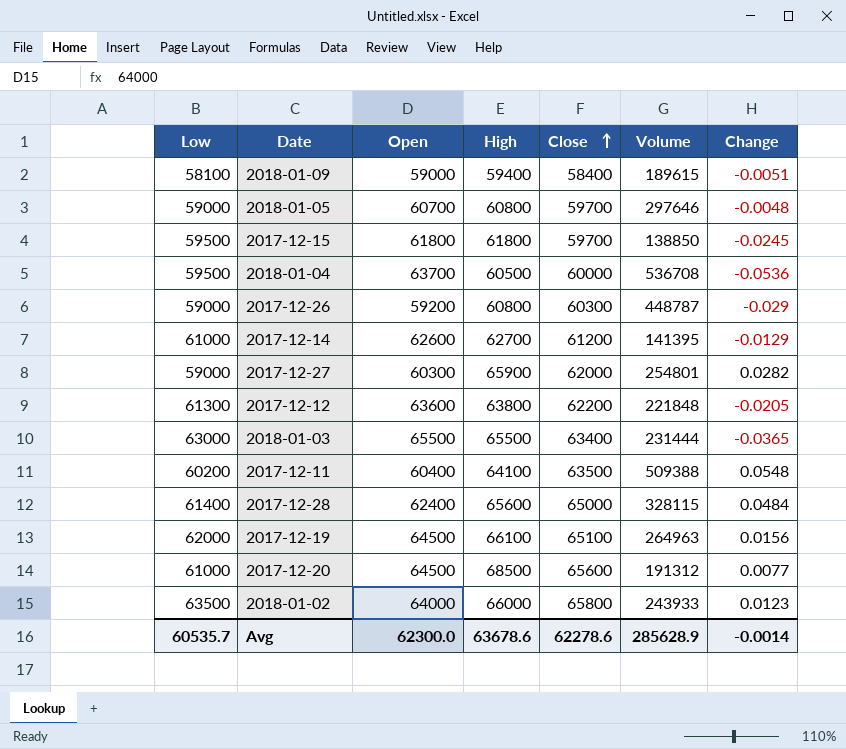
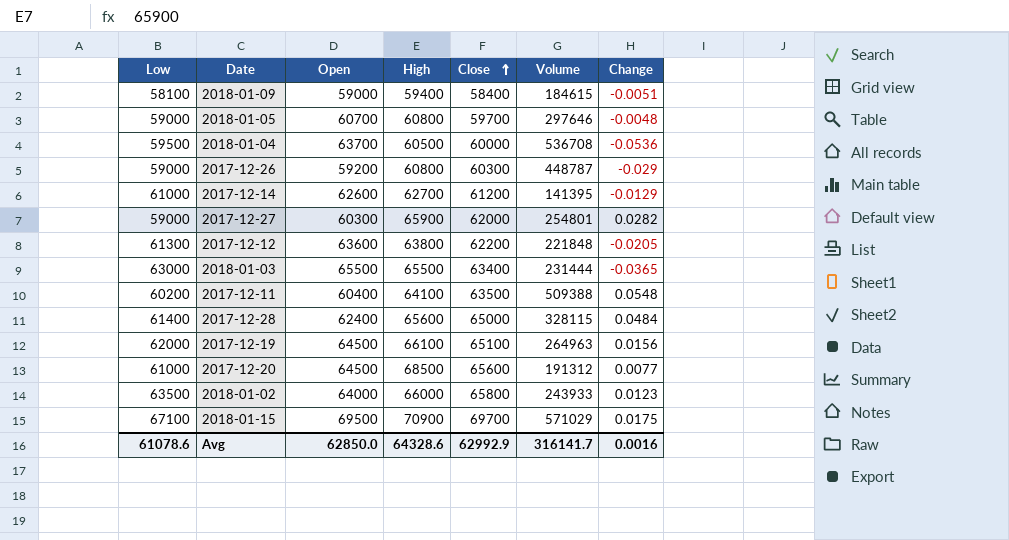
row 2017-12-15: 59500 | 61800 | 61800 | 59700 | 138850 | -0.0245 -> none
2018-01-09 | Volume: 189615 -> 184615
row 2018-01-15: none -> 67100 | 69500 | 70900 | 69700 | 571029 | 0.0175
Avg | Low: 60535.7 -> 61078.6
Avg | Open: 62300.0 -> 62850.0
Avg | High: 63678.6 -> 64328.6
Avg | Close: 62278.6 -> 62992.9
Avg | Volume: 285628.9 -> 316141.7
Avg | Change: -0.0014 -> 0.0016

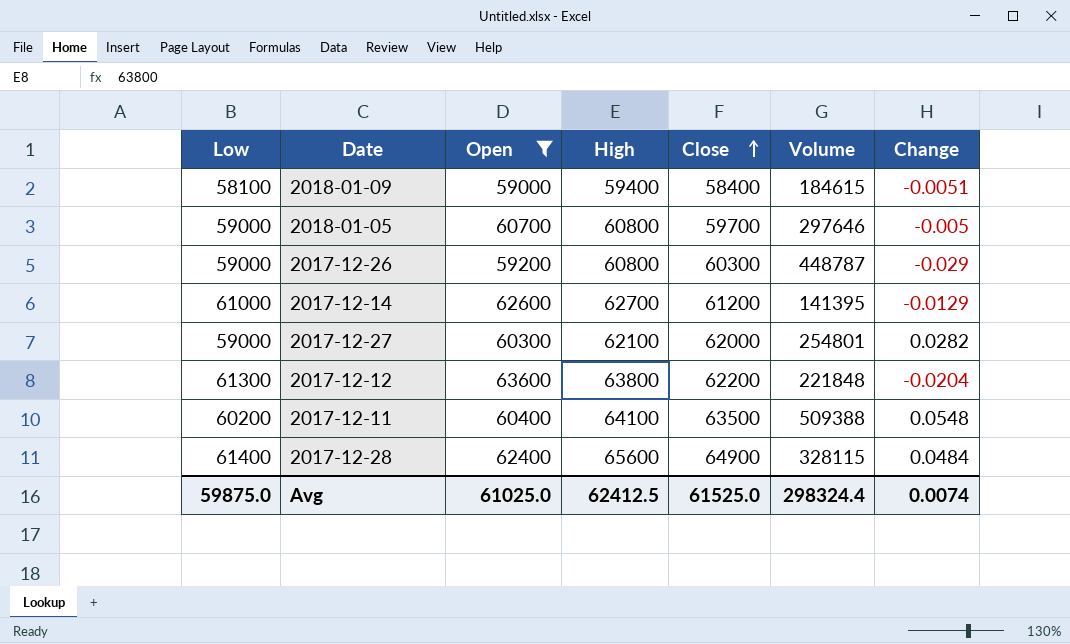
filter: none -> Open <= 63600
2018-01-05 | Change: -0.0048 -> -0.005
2017-12-27 | High: 65900 -> 62100
2017-12-12 | Change: -0.0205 -> -0.0204
2017-12-28 | Close: 65000 -> 64900
Avg | Low: 61078.6 -> 59875.0
Avg | Open: 62850.0 -> 61025.0
Avg | High: 64328.6 -> 62412.5
Avg | Close: 62992.9 -> 61525.0
Avg | Volume: 316141.7 -> 298324.4
Avg | Change: 0.0016 -> 0.0074

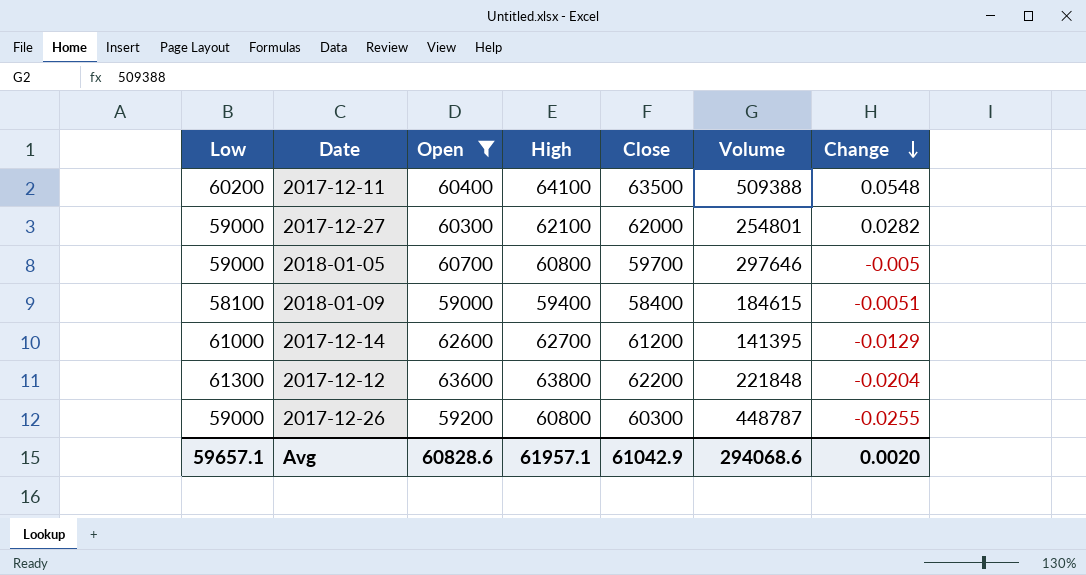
row order: Close ascending -> Change descending
row 2017-12-28: 61400 | 62400 | 65600 | 64900 | 328115 | 0.0484 -> none
2017-12-26 | Change: -0.029 -> -0.0255
Avg | Low: 59875.0 -> 59657.1
Avg | Open: 61025.0 -> 60828.6
Avg | High: 62412.5 -> 61957.1
Avg | Close: 61525.0 -> 61042.9
Avg | Volume: 298324.4 -> 294068.6
Avg | Change: 0.0074 -> 0.0020

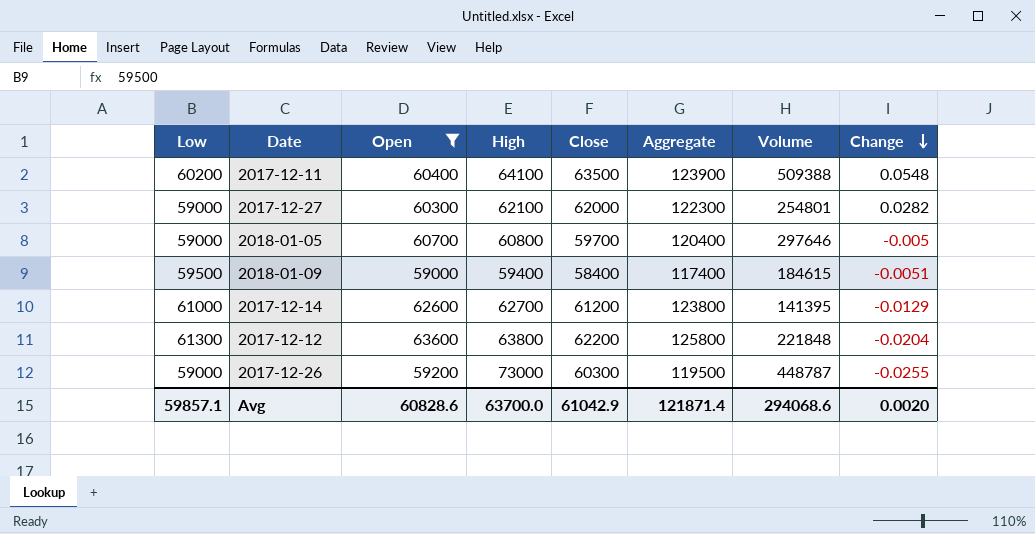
column Aggregate | formula: none -> [Open] + [Close]
2018-01-09 | Low: 58100 -> 59500
2017-12-26 | High: 60800 -> 73000
Avg | Low: 59657.1 -> 59857.1
Avg | High: 61957.1 -> 63700.0

